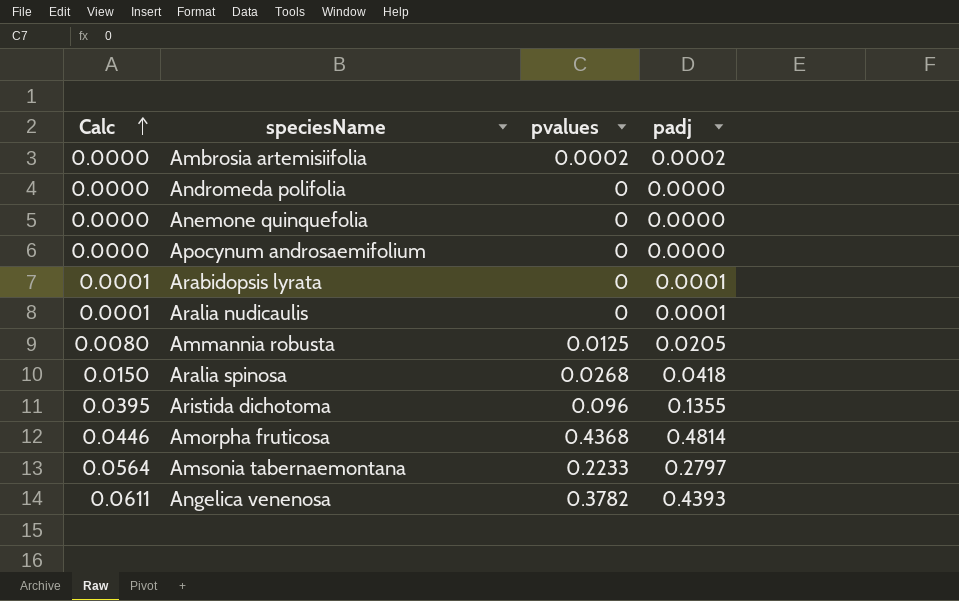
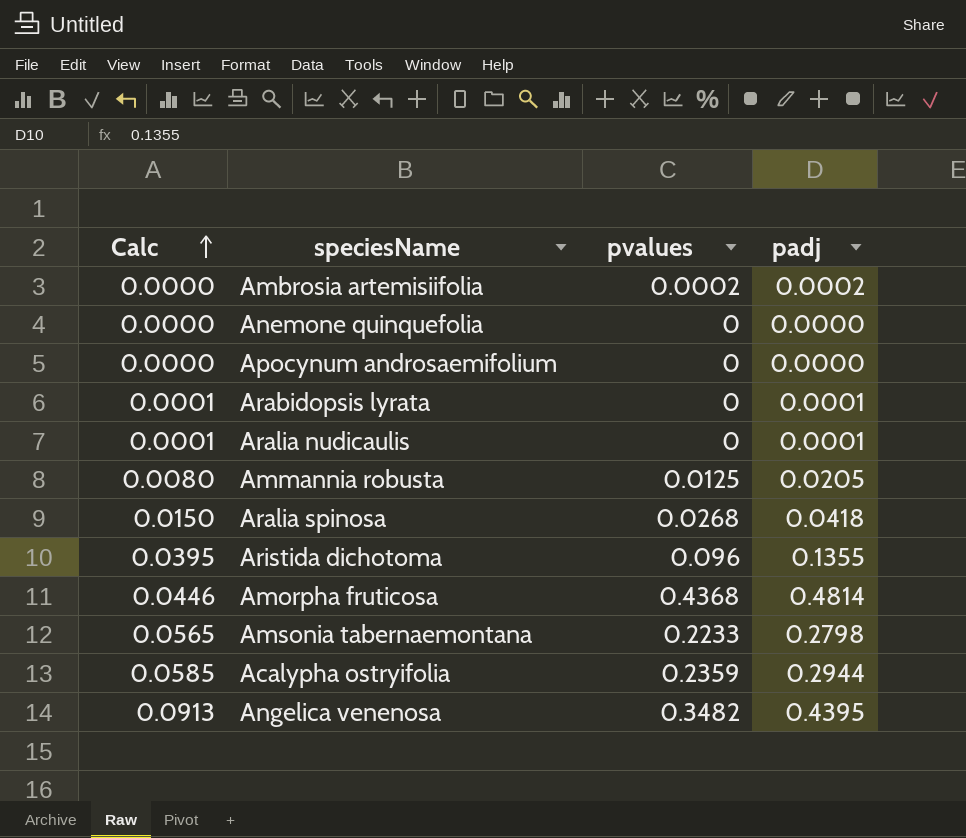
row Andromeda polifolia: 0.0000 | 0 | 0.0000 -> none
Amsonia tabernaemontana | Calc: 0.0564 -> 0.0565
Amsonia tabernaemontana | padj: 0.2797 -> 0.2798
row Acalypha ostryifolia: none -> 0.0585 | 0.2359 | 0.2944
Angelica venenosa | Calc: 0.0611 -> 0.0913
Angelica venenosa | pvalues: 0.3782 -> 0.3482
Angelica venenosa | padj: 0.4393 -> 0.4395

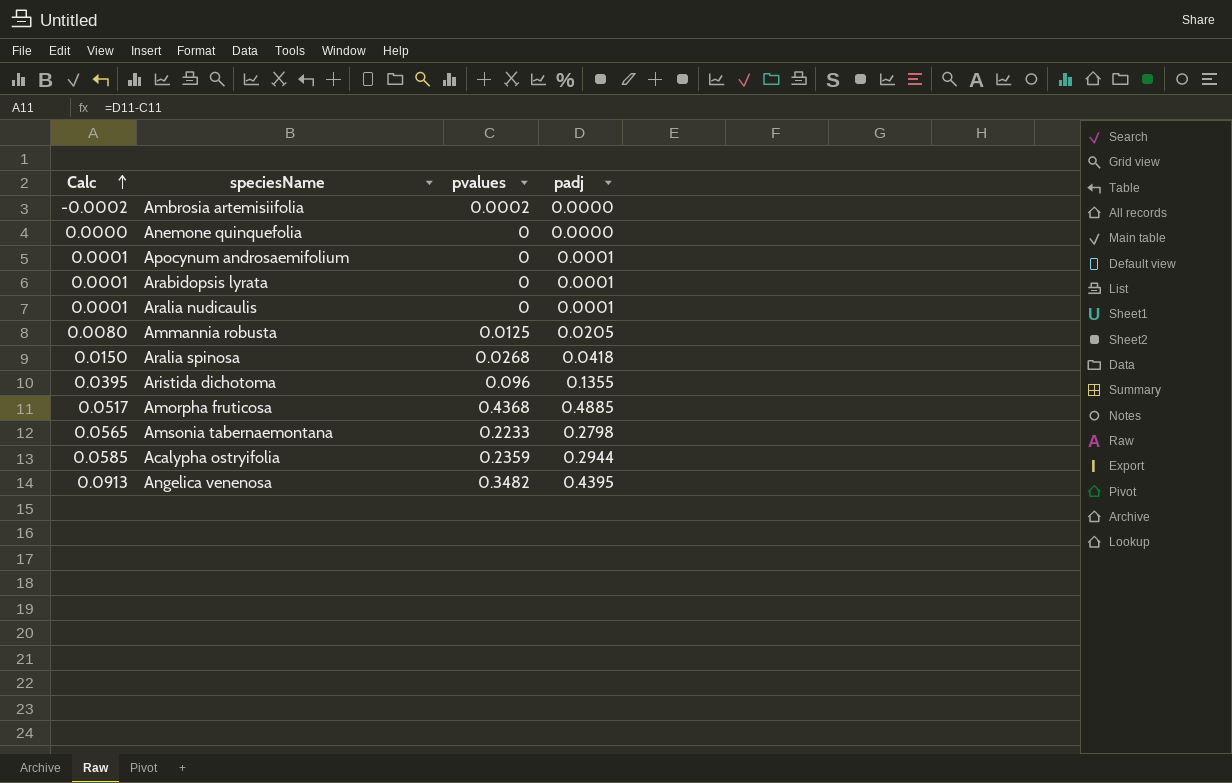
Ambrosia artemisiifolia | Calc: 0.0000 -> -0.0002
Ambrosia artemisiifolia | padj: 0.0002 -> 0.0000
Apocynum androsaemifolium | Calc: 0.0000 -> 0.0001
Apocynum androsaemifolium | padj: 0.0000 -> 0.0001
Amorpha fruticosa | Calc: 0.0446 -> 0.0517
Amorpha fruticosa | padj: 0.4814 -> 0.4885

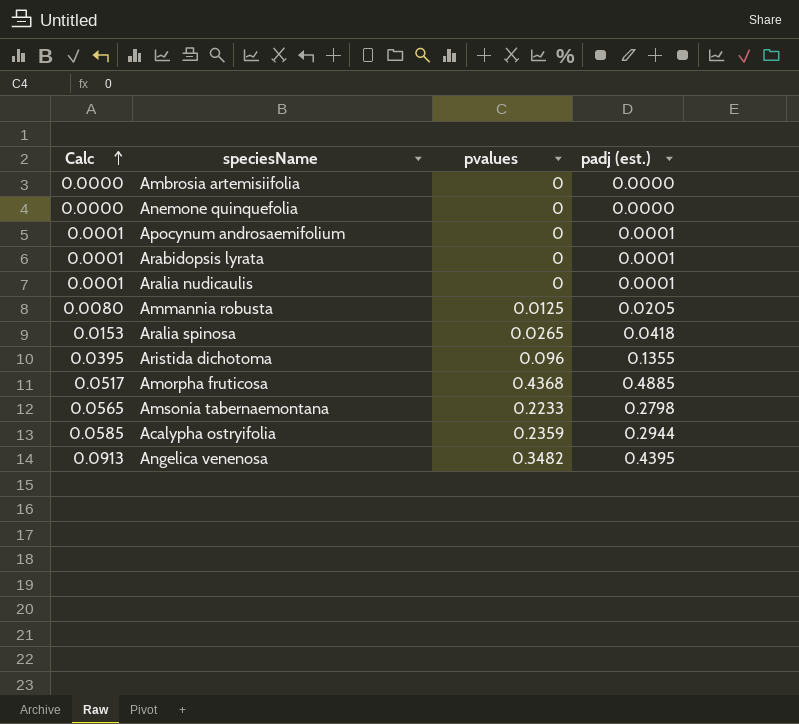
column name: padj -> padj (est.)
Ambrosia artemisiifolia | Calc: -0.0002 -> 0.0000
Ambrosia artemisiifolia | pvalues: 0.0002 -> 0
Aralia spinosa | Calc: 0.0150 -> 0.0153
Aralia spinosa | pvalues: 0.0268 -> 0.0265

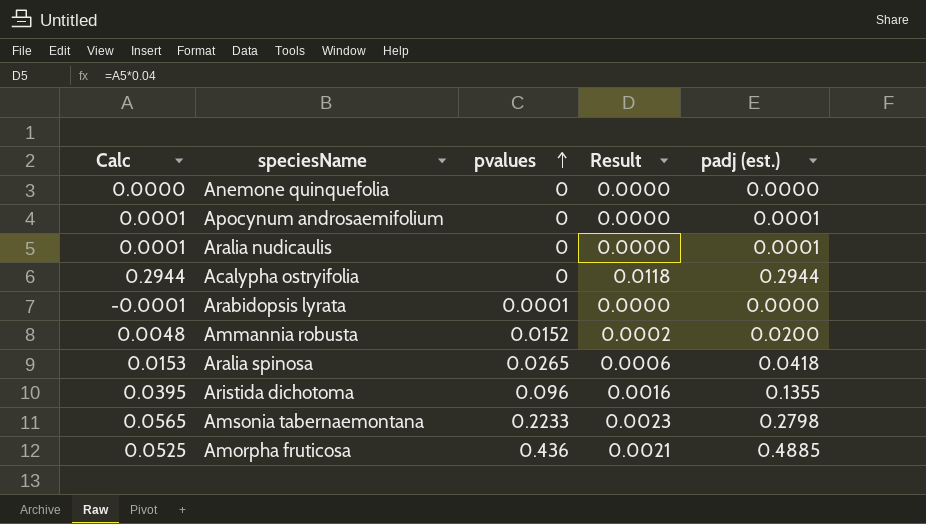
row order: Calc ascending -> pvalues ascending
column Result | formula: none -> [Calc] * 0.04
row Ambrosia artemisiifolia: 0.0000 | 0 | 0.0000 -> none
row Angelica venenosa: 0.0913 | 0.3482 | 0.4395 -> none
Acalypha ostryifolia | Calc: 0.0585 -> 0.2944
Acalypha ostryifolia | pvalues: 0.2359 -> 0
Arabidopsis lyrata | Calc: 0.0001 -> -0.0001
Arabidopsis lyrata | pvalues: 0 -> 0.0001
Arabidopsis lyrata | padj (est.): 0.0001 -> 0.0000
Ammannia robusta | Calc: 0.0080 -> 0.0048
Ammannia robusta | pvalues: 0.0125 -> 0.0152
Ammannia robusta | padj (est.): 0.0205 -> 0.0200
Amorpha fruticosa | Calc: 0.0517 -> 0.0525
Amorpha fruticosa | pvalues: 0.4368 -> 0.436

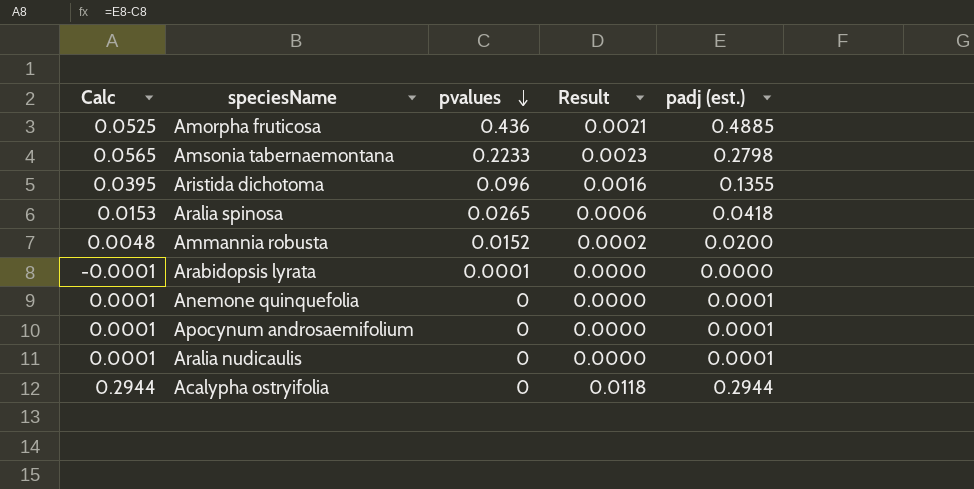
row order: pvalues ascending -> pvalues descending
Anemone quinquefolia | Calc: 0.0000 -> 0.0001
Anemone quinquefolia | padj (est.): 0.0000 -> 0.0001

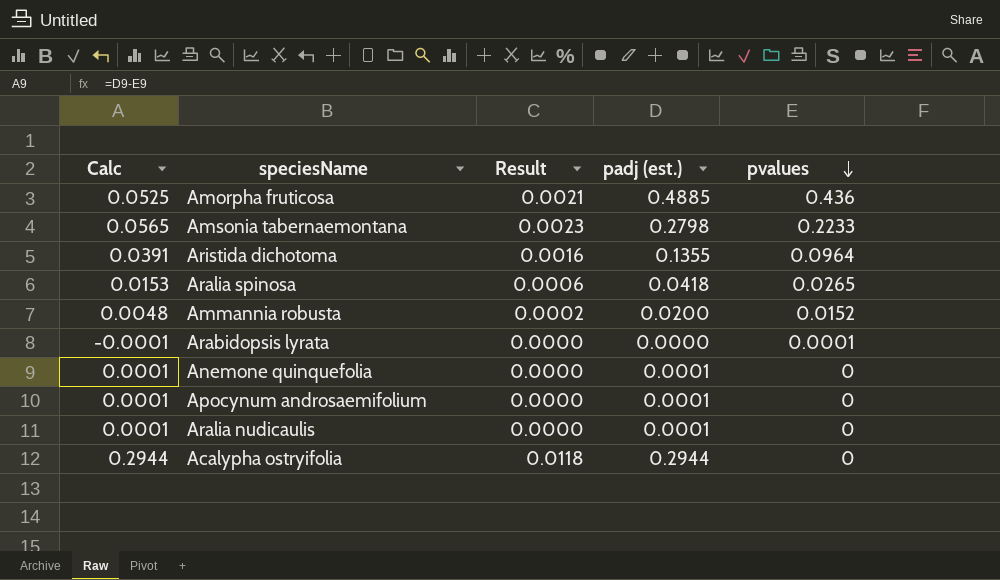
column pvalues | position: 3 -> 5
Aristida dichotoma | Calc: 0.0395 -> 0.0391
Aristida dichotoma | pvalues: 0.096 -> 0.0964

